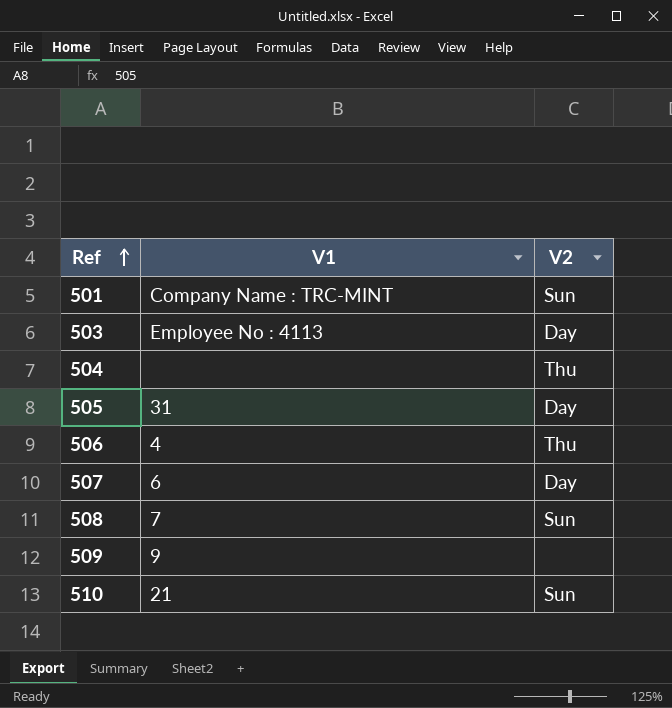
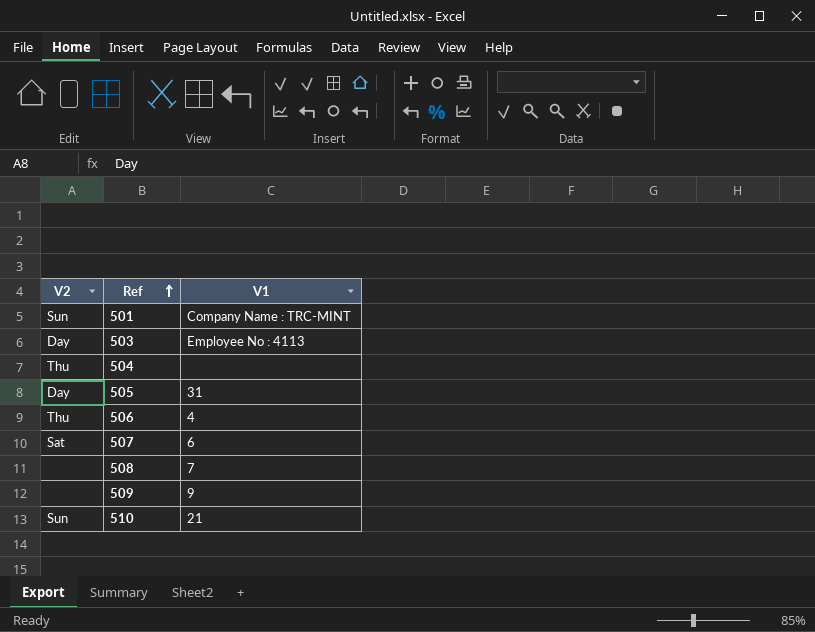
column V2 | position: 3 -> 1
507 | V2: Day -> Sat
508 | V2: Sun -> none

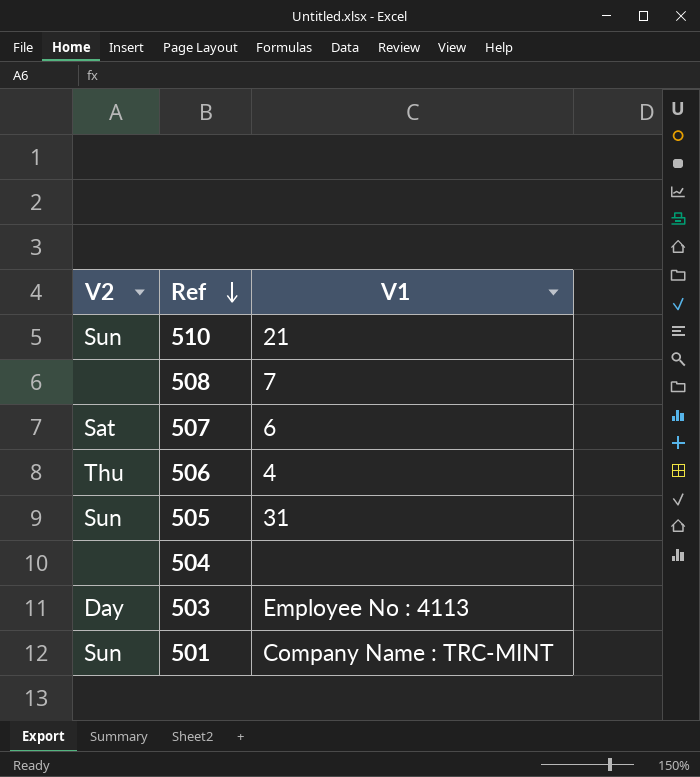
row order: Ref ascending -> Ref descending
row 509: none | 9 -> none
505 | V2: Day -> Sun
504 | V2: Thu -> none

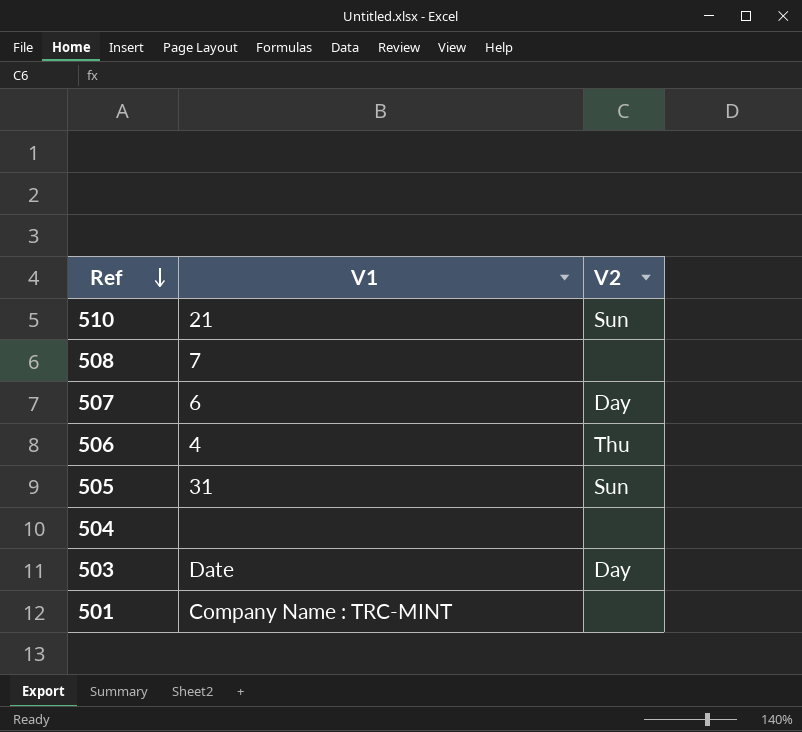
column V2 | position: 1 -> 3
507 | V2: Sat -> Day
503 | V1: Employee No : 4113 -> Date
501 | V2: Sun -> none

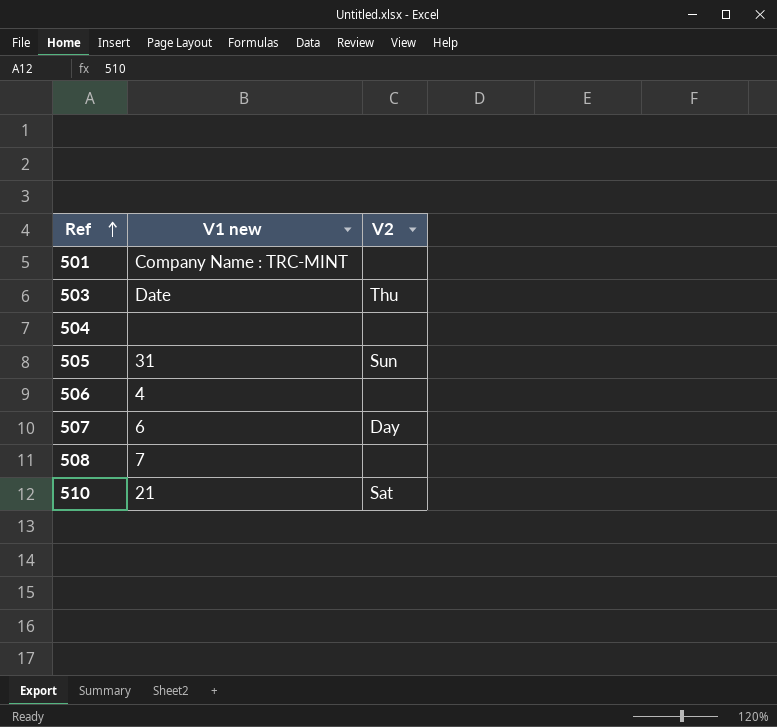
row order: Ref descending -> Ref ascending
column name: V1 -> V1 new
503 | V2: Day -> Thu
506 | V2: Thu -> none
510 | V2: Sun -> Sat

